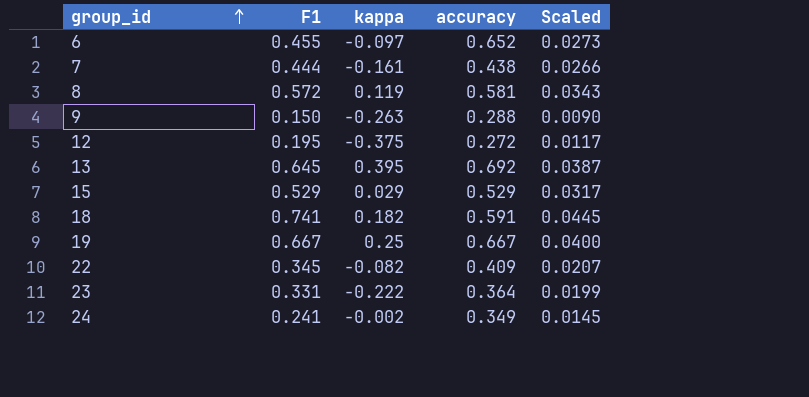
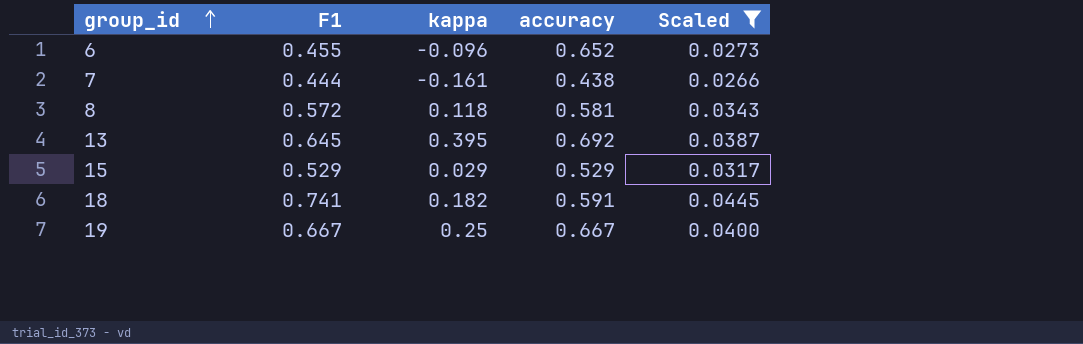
filter: none -> Scaled >= 0.0266
6 | kappa: -0.097 -> -0.096
8 | kappa: 0.119 -> 0.118

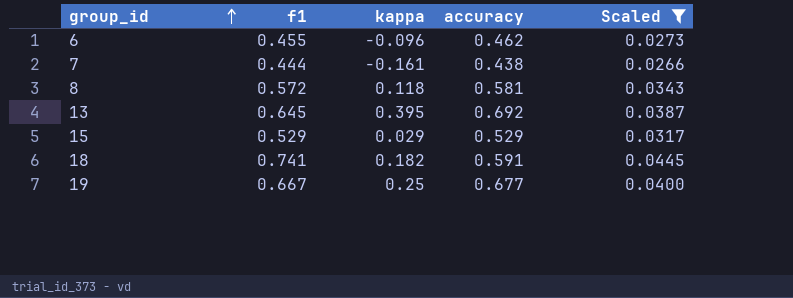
column name: F1 -> f1
6 | accuracy: 0.652 -> 0.462
19 | accuracy: 0.667 -> 0.677

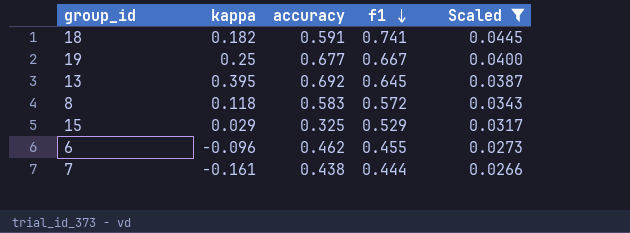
row order: group_id ascending -> f1 descending
column f1 | position: 2 -> 4
8 | accuracy: 0.581 -> 0.583
15 | accuracy: 0.529 -> 0.325

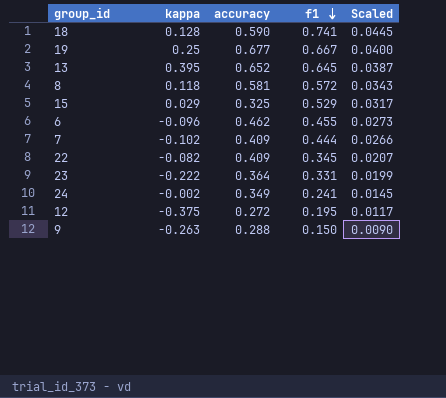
filter: Scaled >= 0.0266 -> none
18 | kappa: 0.182 -> 0.128
18 | accuracy: 0.591 -> 0.590
13 | accuracy: 0.692 -> 0.652
8 | accuracy: 0.583 -> 0.581
7 | kappa: -0.161 -> -0.102
7 | accuracy: 0.438 -> 0.409

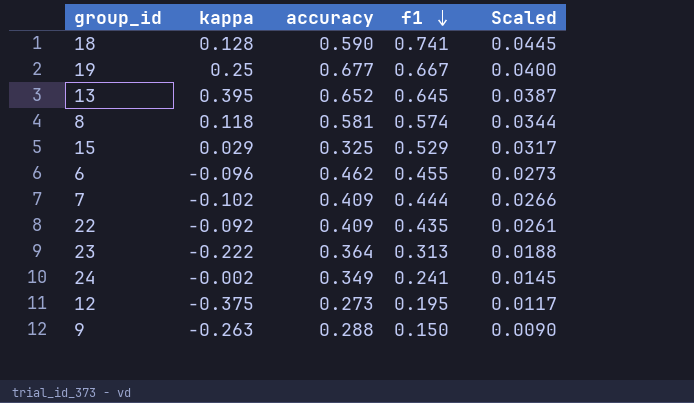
8 | f1: 0.572 -> 0.574
8 | Scaled: 0.0343 -> 0.0344
22 | kappa: -0.082 -> -0.092
22 | f1: 0.345 -> 0.435
22 | Scaled: 0.0207 -> 0.0261
23 | f1: 0.331 -> 0.313
23 | Scaled: 0.0199 -> 0.0188
12 | accuracy: 0.272 -> 0.273

